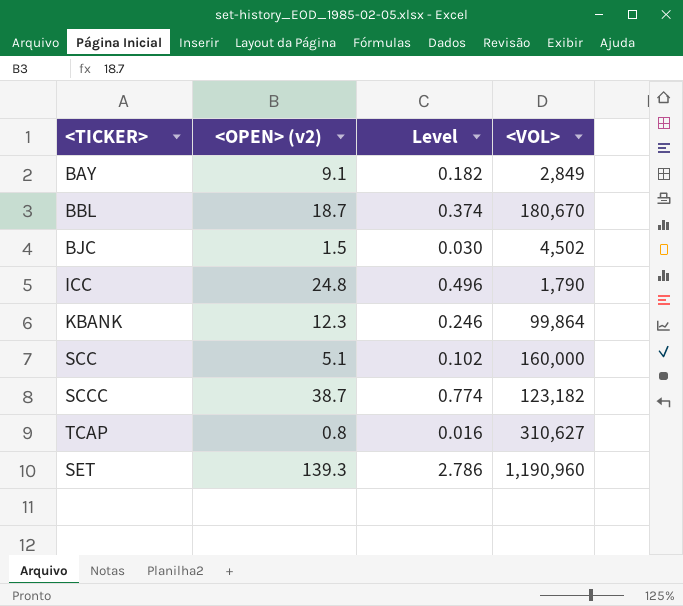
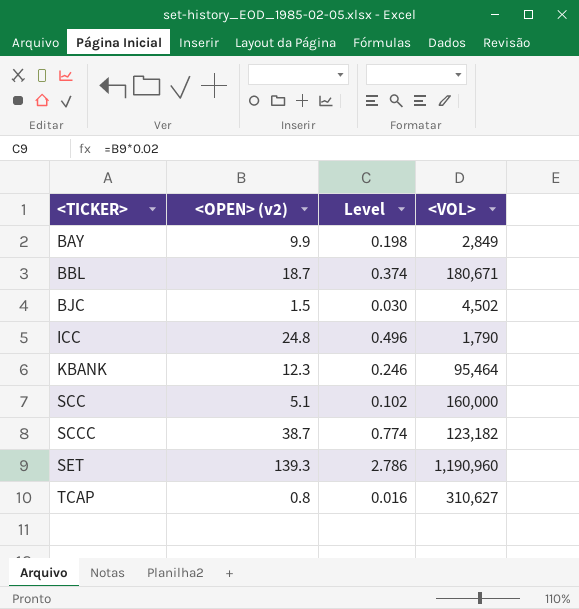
row order: none -> <TICKER> ascending
BAY | <OPEN> (v2): 9.1 -> 9.9
BAY | Level: 0.182 -> 0.198
BBL | <VOL>: 180,670 -> 180,671
KBANK | <VOL>: 99,864 -> 95,464

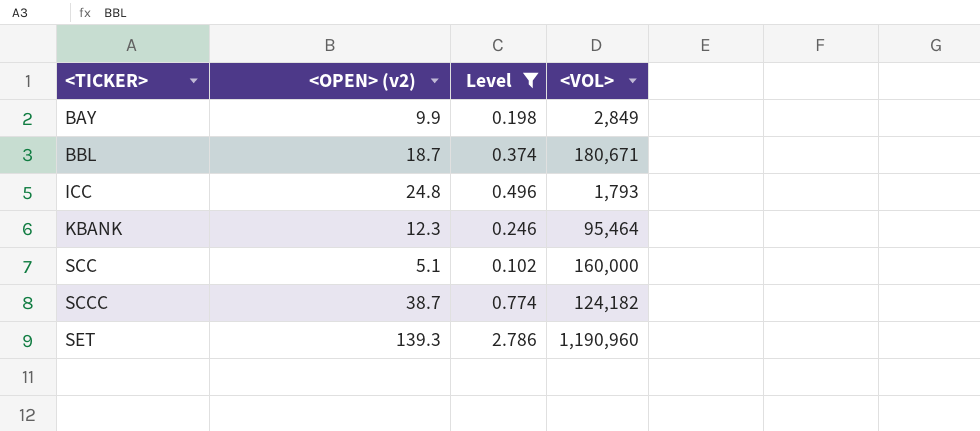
filter: none -> Level >= 0.102
ICC | <VOL>: 1,790 -> 1,793
SCCC | <VOL>: 123,182 -> 124,182

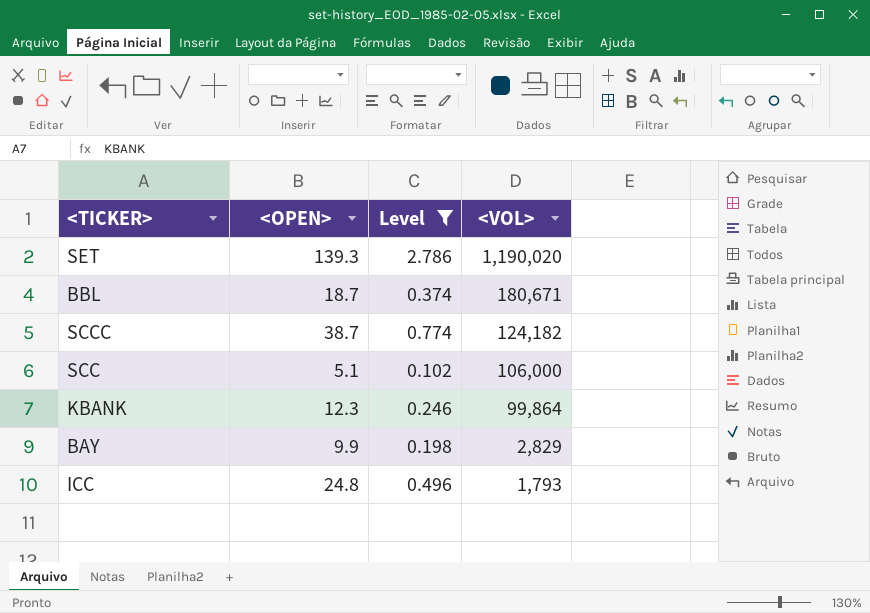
row order: <TICKER> ascending -> <VOL> descending
column name: <OPEN> (v2) -> <OPEN>
SET | <VOL>: 1,190,960 -> 1,190,020
SCC | <VOL>: 160,000 -> 106,000
KBANK | <VOL>: 95,464 -> 99,864
BAY | <VOL>: 2,849 -> 2,829

